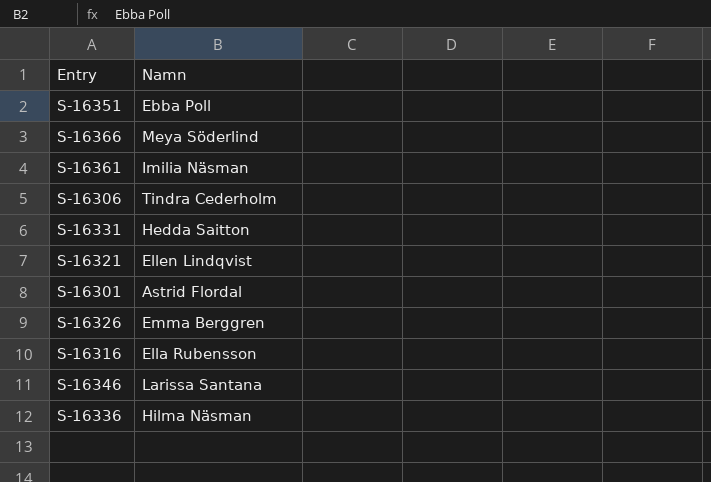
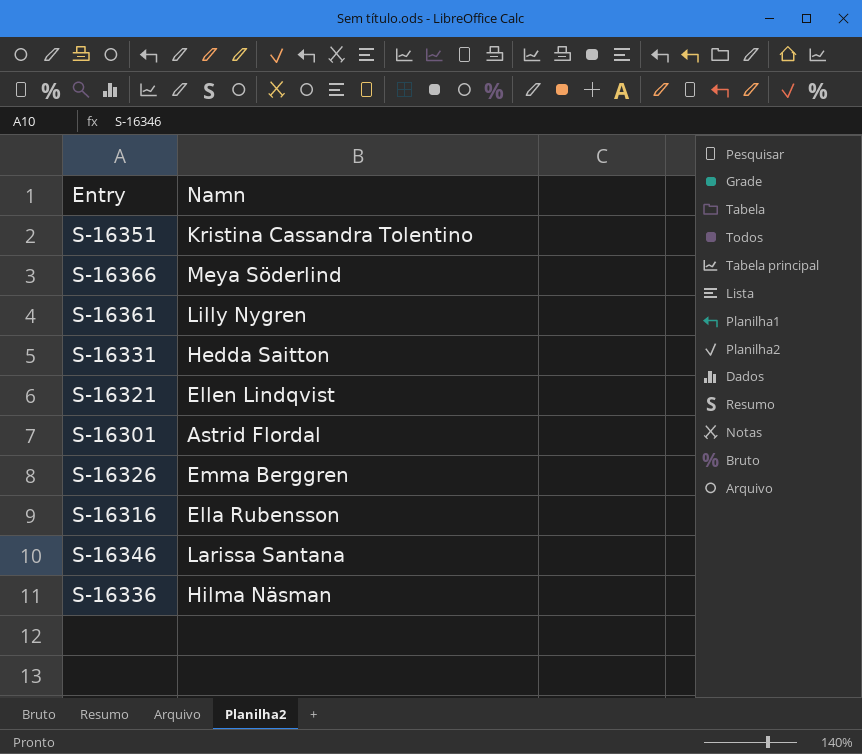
row S-16306: Tindra Cederholm -> none
S-16351 | Namn: Ebba Poll -> Kristina Cassandra Tolentino
S-16361 | Namn: Imilia Näsman -> Lilly Nygren

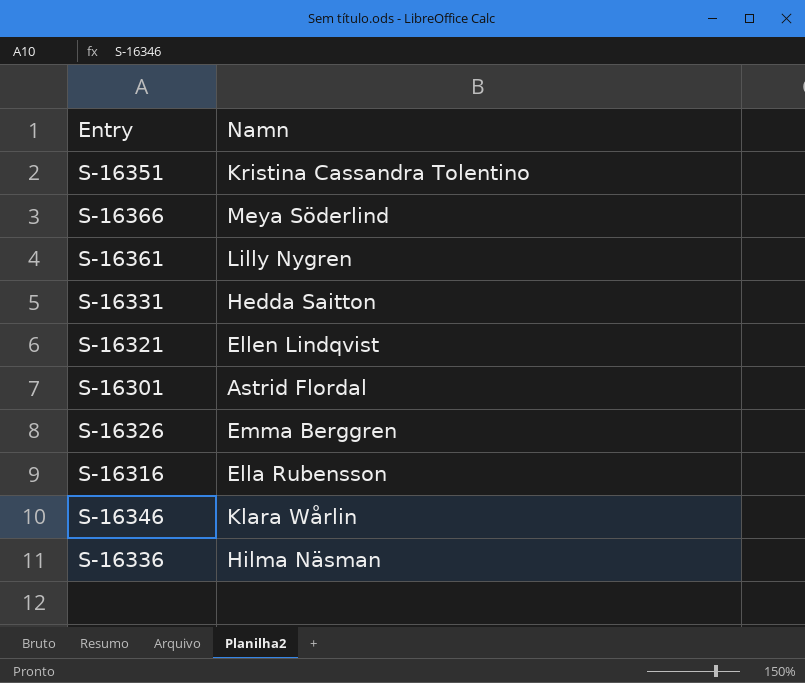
S-16346 | Namn: Larissa Santana -> Klara Wårlin

